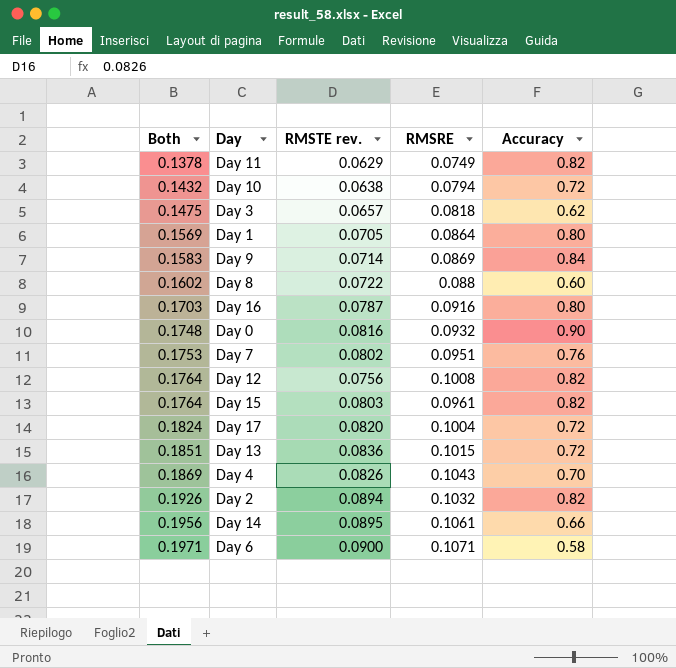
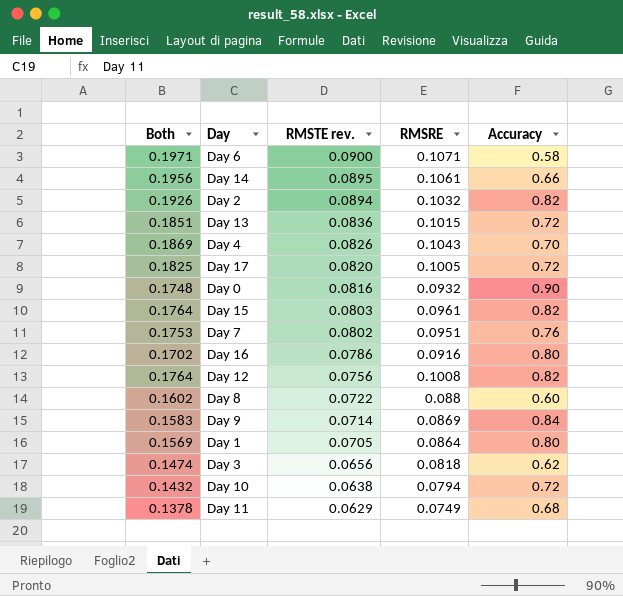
row order: Both ascending -> RMSTE rev. descending
Day 17 | Both: 0.1824 -> 0.1825
Day 17 | RMSRE: 0.1004 -> 0.1005
Day 16 | Both: 0.1703 -> 0.1702
Day 16 | RMSTE rev.: 0.0787 -> 0.0786
Day 3 | Both: 0.1475 -> 0.1474
Day 3 | RMSTE rev.: 0.0657 -> 0.0656
Day 11 | Accuracy: 0.82 -> 0.68

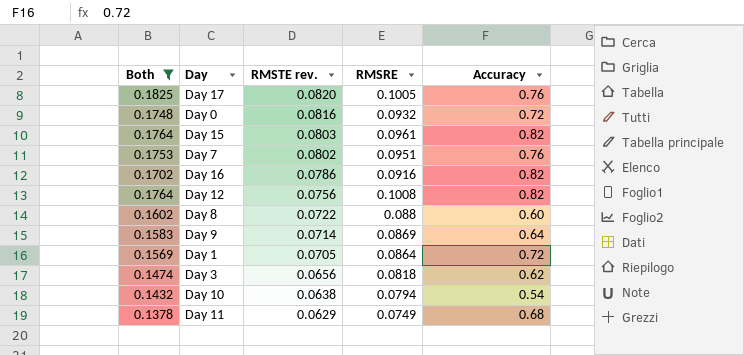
filter: none -> Both <= 0.1825
Day 17 | Accuracy: 0.72 -> 0.76
Day 0 | Accuracy: 0.90 -> 0.72
Day 16 | Accuracy: 0.80 -> 0.82
Day 9 | Accuracy: 0.84 -> 0.64
Day 1 | Accuracy: 0.80 -> 0.72
Day 10 | Accuracy: 0.72 -> 0.54

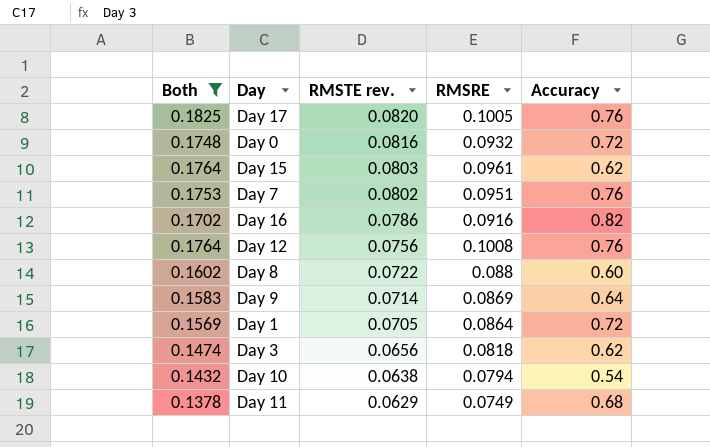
Day 15 | Accuracy: 0.82 -> 0.62
Day 12 | Accuracy: 0.82 -> 0.76

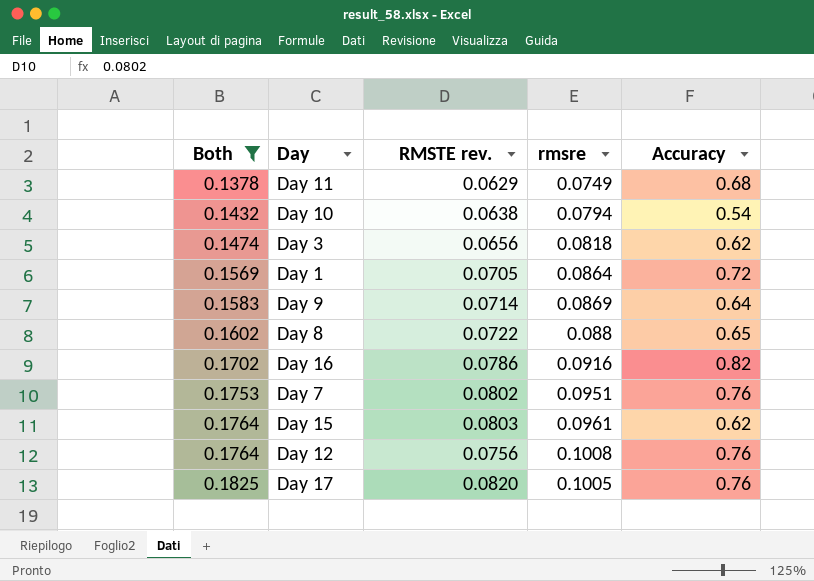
row order: RMSTE rev. descending -> Both ascending
column name: RMSRE -> rmsre
row Day 0: 0.1748 | 0.0816 | 0.0932 | 0.72 -> none
Day 8 | Accuracy: 0.60 -> 0.65

